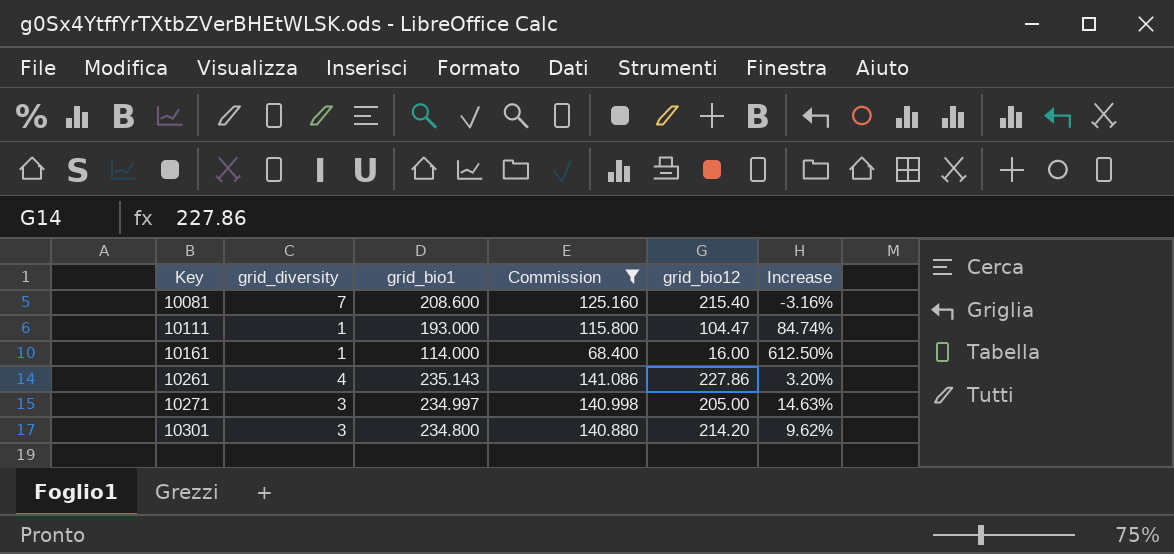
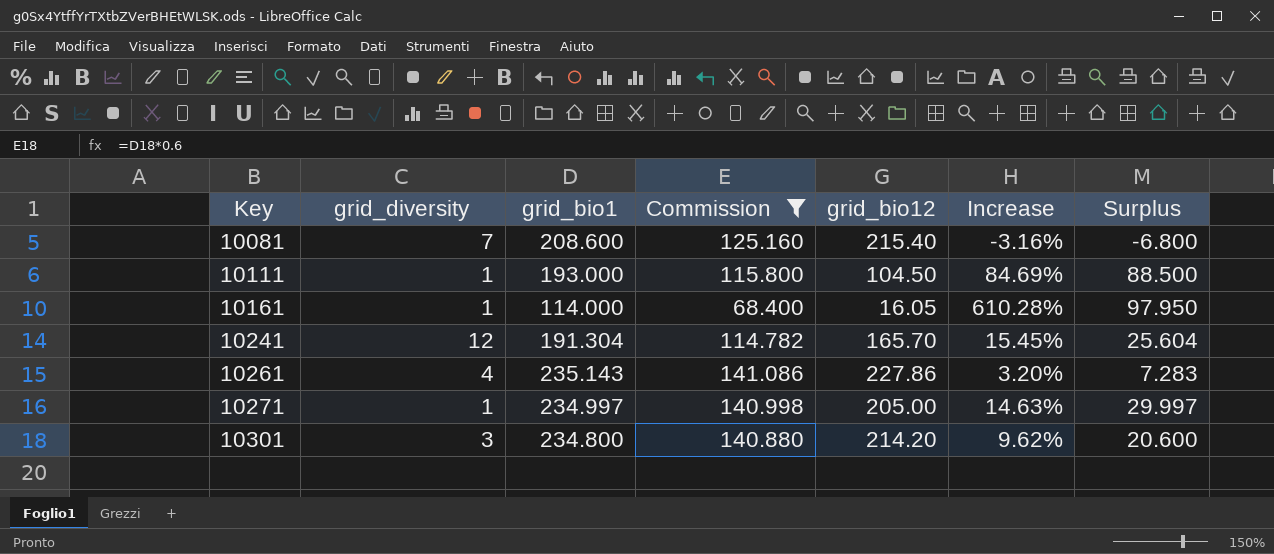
column Surplus | formula: none -> [grid_bio1] - [grid_bio12]
10111 | grid_bio12: 104.47 -> 104.50
10111 | Increase: 84.74% -> 84.69%
10161 | grid_bio12: 16.00 -> 16.05
10161 | Increase: 612.50% -> 610.28%
row 10241: none -> 12 | 191.304 | 114.782 | 165.70 | 15.45% | 25.604
10271 | grid_diversity: 3 -> 1

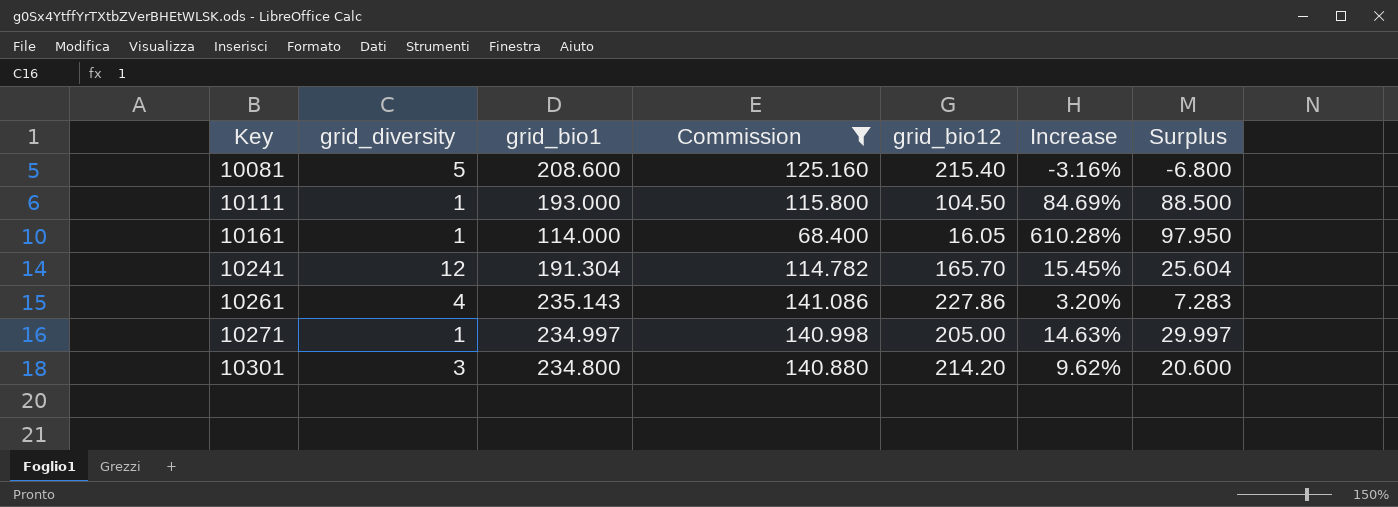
10081 | grid_diversity: 7 -> 5

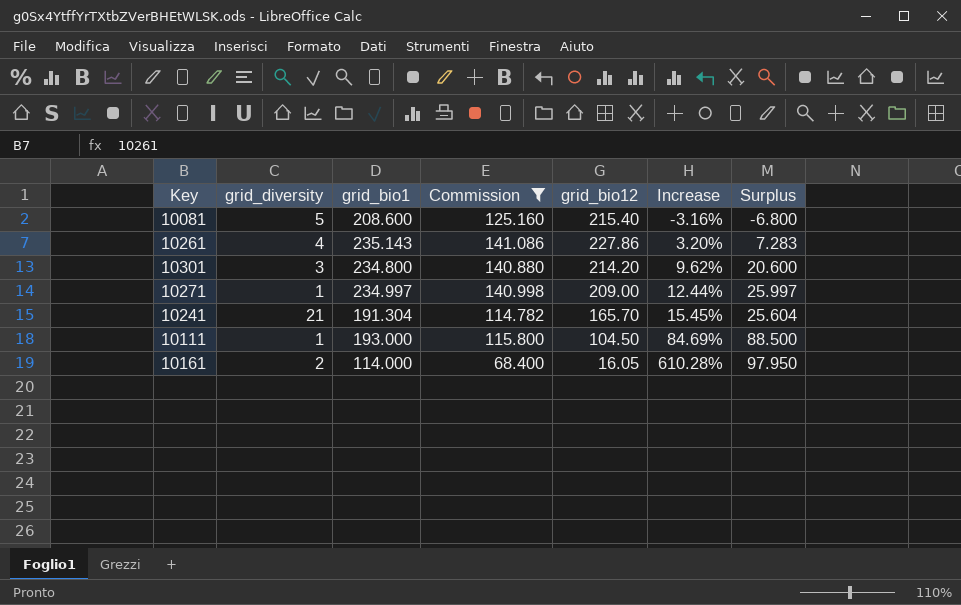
row order: Key ascending -> Increase ascending
10271 | grid_bio12: 205.00 -> 209.00
10271 | Increase: 14.63% -> 12.44%
10271 | Surplus: 29.997 -> 25.997
10241 | grid_diversity: 12 -> 21
10161 | grid_diversity: 1 -> 2

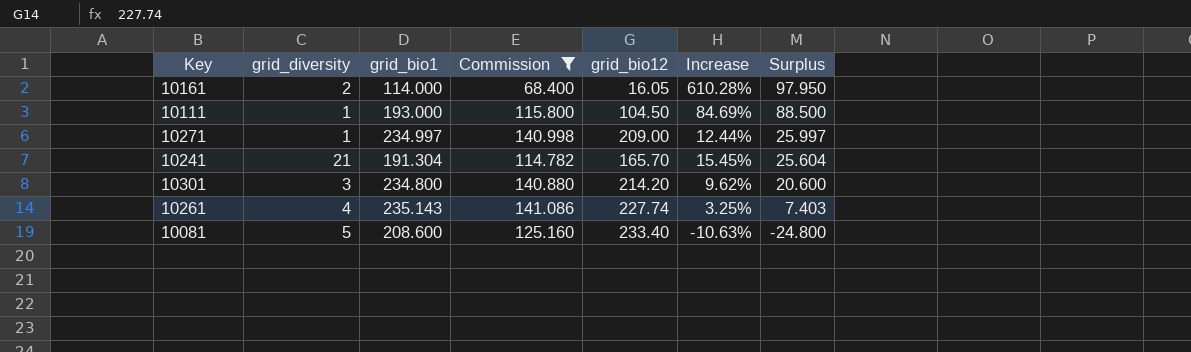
row order: Increase ascending -> Surplus descending
10261 | grid_bio12: 227.86 -> 227.74
10261 | Increase: 3.20% -> 3.25%
10261 | Surplus: 7.283 -> 7.403
10081 | grid_bio12: 215.40 -> 233.40
10081 | Increase: -3.16% -> -10.63%
10081 | Surplus: -6.800 -> -24.800

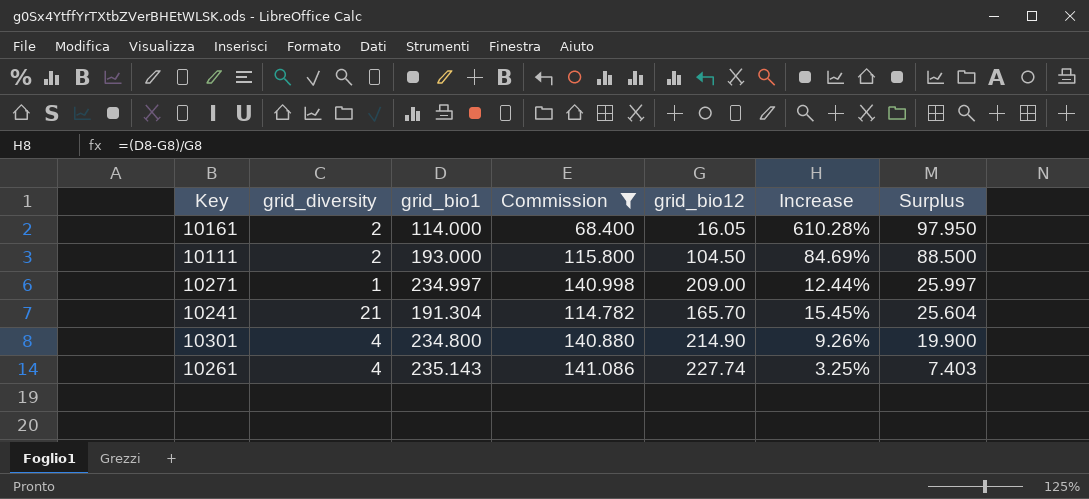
row 10081: 5 | 208.600 | 125.160 | 233.40 | -10.63% | -24.800 -> none
10111 | grid_diversity: 1 -> 2
10301 | grid_diversity: 3 -> 4
10301 | grid_bio12: 214.20 -> 214.90
10301 | Increase: 9.62% -> 9.26%
10301 | Surplus: 20.600 -> 19.900

